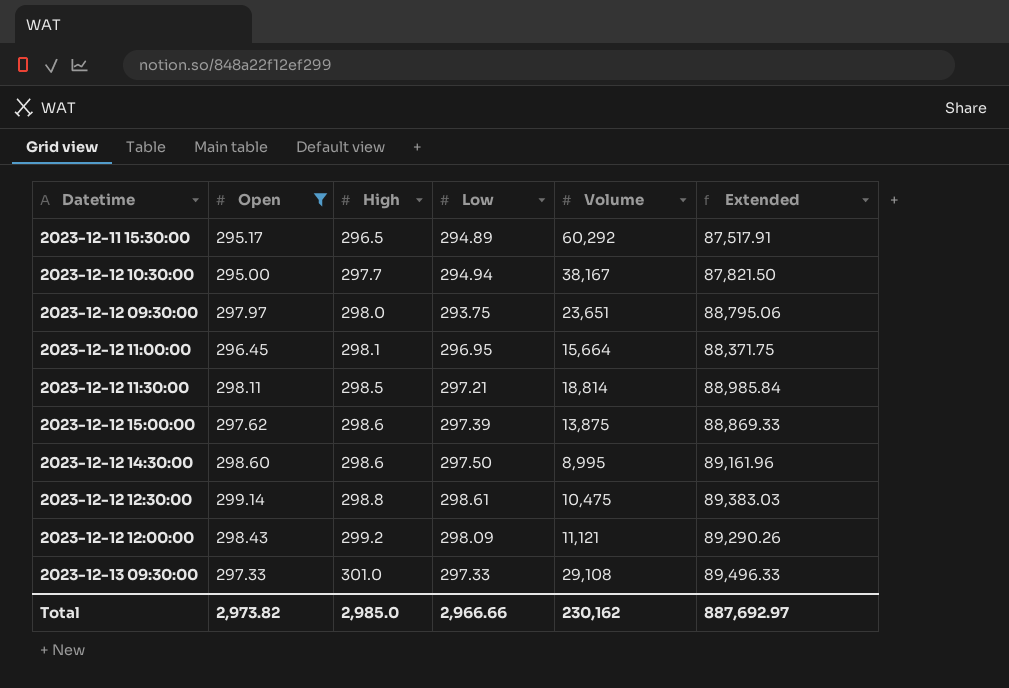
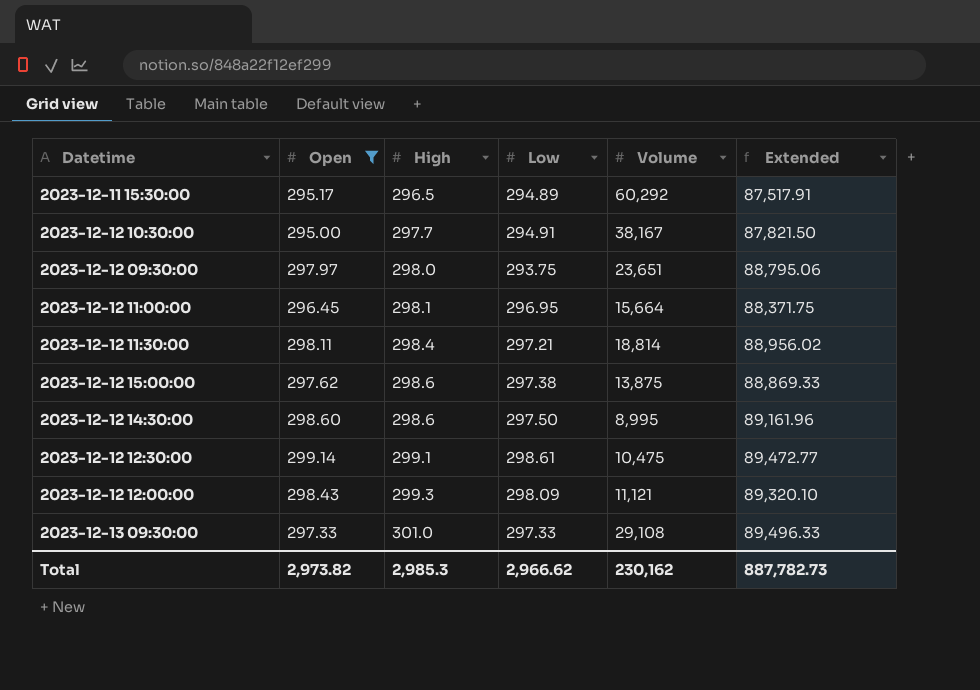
2023-12-12 10:30:00 | Low: 294.94 -> 294.91
2023-12-12 11:30:00 | High: 298.5 -> 298.4
2023-12-12 11:30:00 | Extended: 88,985.84 -> 88,956.02
2023-12-12 15:00:00 | Low: 297.39 -> 297.38
2023-12-12 12:30:00 | High: 298.8 -> 299.1
2023-12-12 12:30:00 | Extended: 89,383.03 -> 89,472.77
2023-12-12 12:00:00 | High: 299.2 -> 299.3
2023-12-12 12:00:00 | Extended: 89,290.26 -> 89,320.10
Total | High: 2,985.0 -> 2,985.3
Total | Low: 2,966.66 -> 2,966.62
Total | Extended: 887,692.97 -> 887,782.73

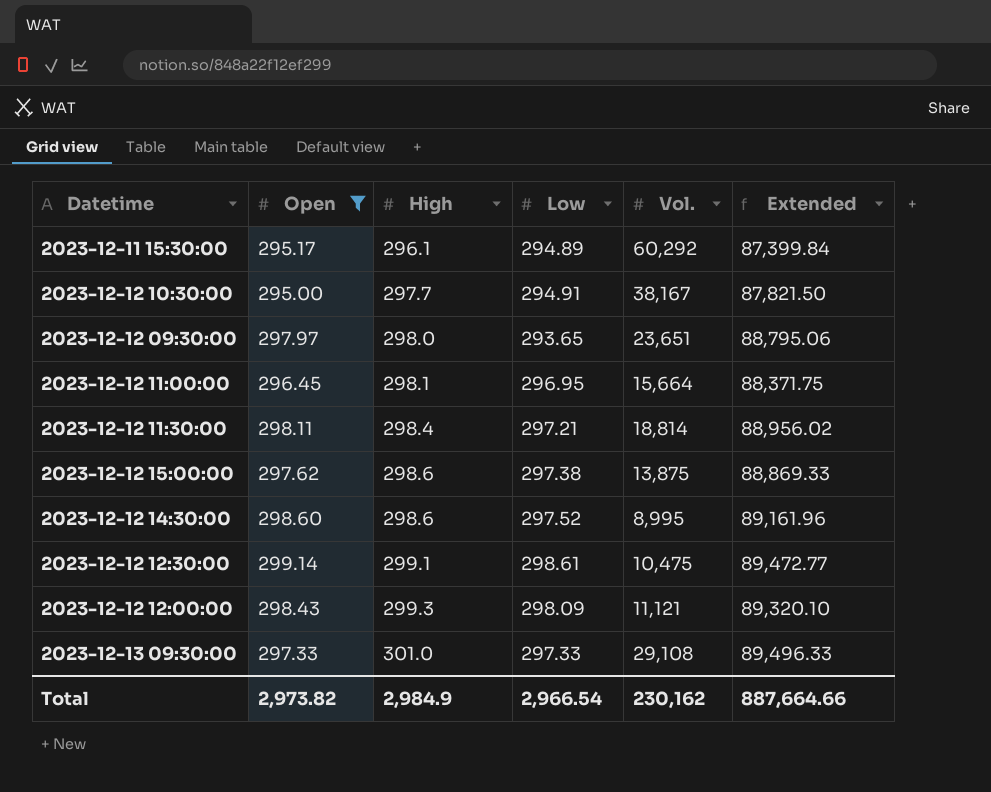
column name: Volume -> Vol.
2023-12-11 15:30:00 | High: 296.5 -> 296.1
2023-12-11 15:30:00 | Extended: 87,517.91 -> 87,399.84
2023-12-12 09:30:00 | Low: 293.75 -> 293.65
2023-12-12 14:30:00 | Low: 297.50 -> 297.52
Total | High: 2,985.3 -> 2,984.9
Total | Low: 2,966.62 -> 2,966.54
Total | Extended: 887,782.73 -> 887,664.66

